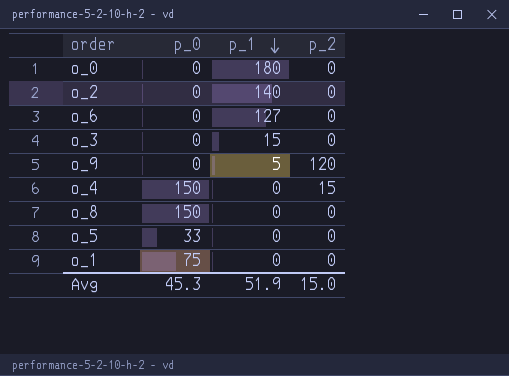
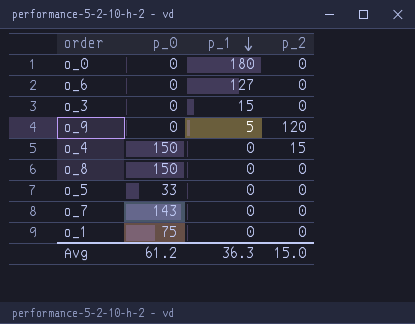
row o_2: 0 | 140 | 0 -> none
row o_7: none -> 143 | 0 | 0
Avg | p_0: 45.3 -> 61.2
Avg | p_1: 51.9 -> 36.3

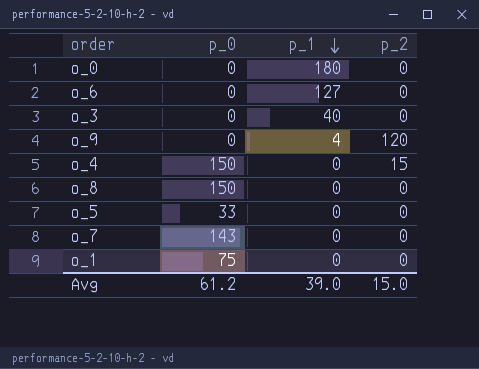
o_3 | p_1: 15 -> 40
o_9 | p_1: 5 -> 4
Avg | p_1: 36.3 -> 39.0

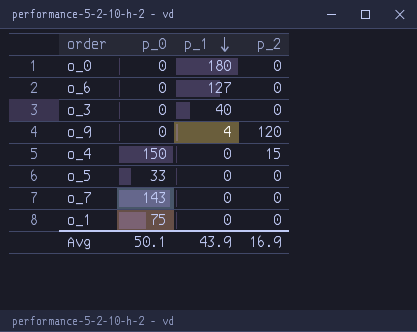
row o_8: 150 | 0 | 0 -> none
Avg | p_0: 61.2 -> 50.1
Avg | p_1: 39.0 -> 43.9
Avg | p_2: 15.0 -> 16.9

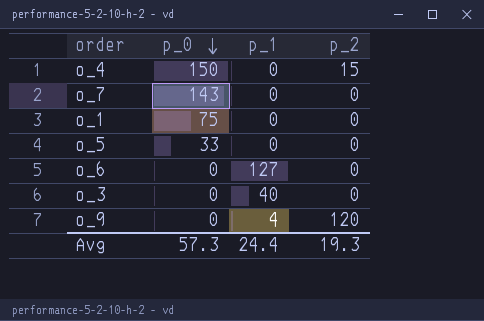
row order: p_1 descending -> p_0 descending
row o_0: 0 | 180 | 0 -> none
Avg | p_0: 50.1 -> 57.3
Avg | p_1: 43.9 -> 24.4
Avg | p_2: 16.9 -> 19.3

